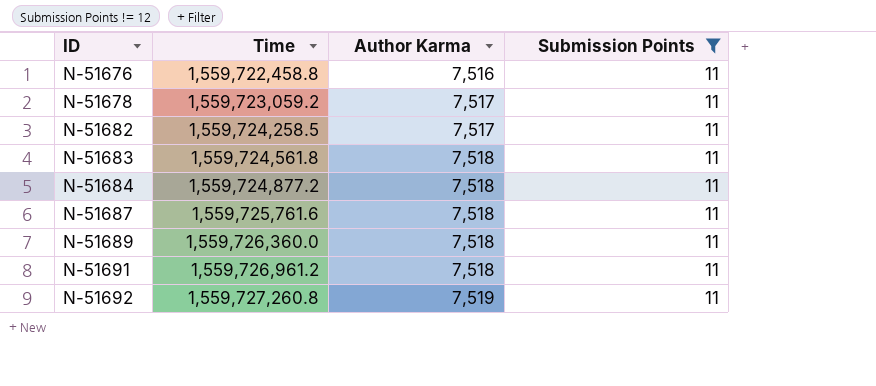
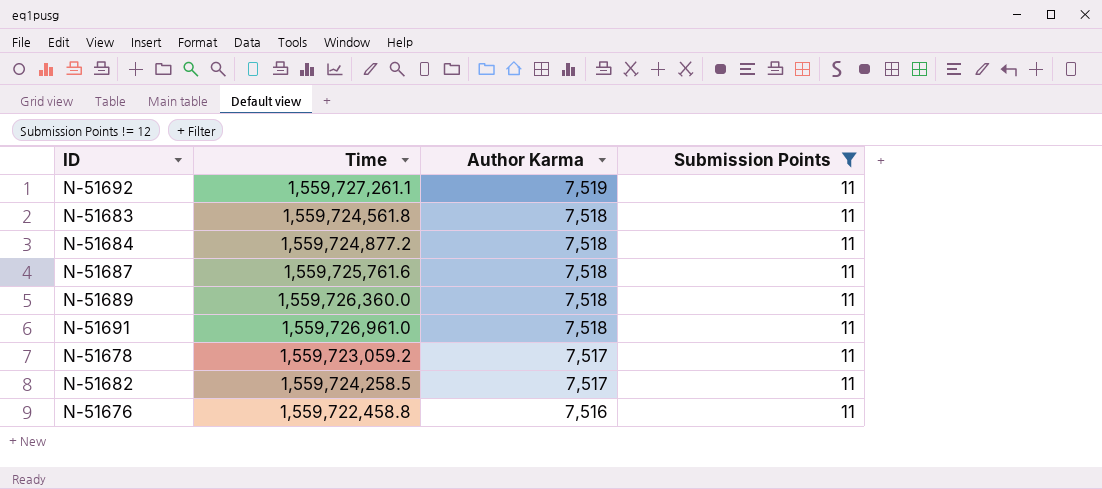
row order: ID ascending -> Author Karma descending
N-51692 | Time: 1,559,727,260.8 -> 1,559,727,261.1
N-51691 | Time: 1,559,726,961.2 -> 1,559,726,961.0

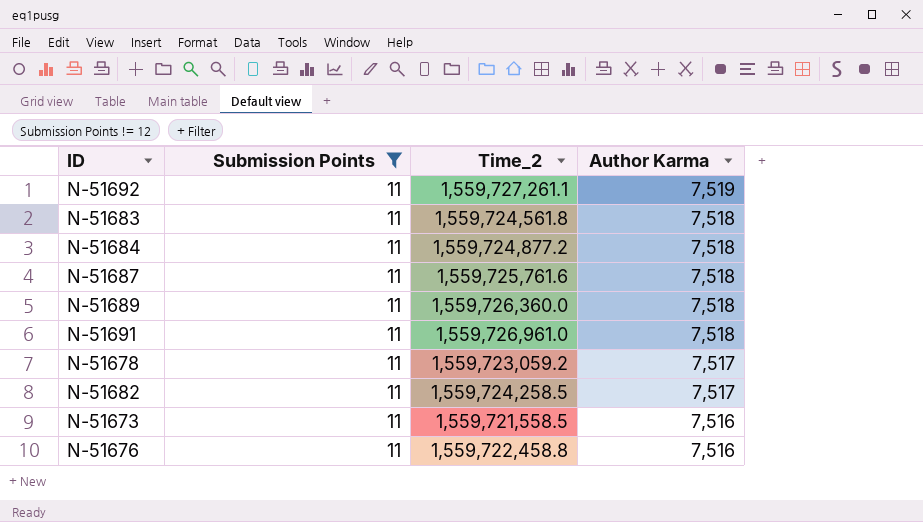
column Submission Points | position: 4 -> 2
column name: Time -> Time_2
row N-51673: none -> 11 | 1,559,721,558.5 | 7,516

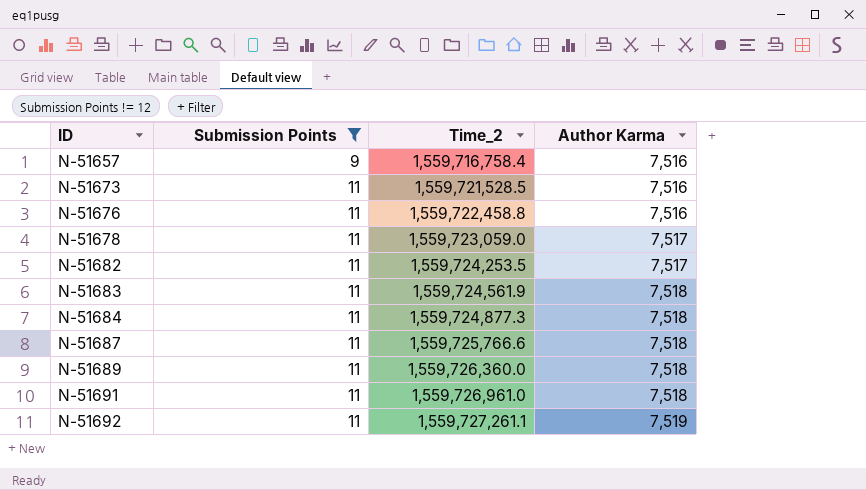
row order: Author Karma descending -> ID ascending
row N-51657: none -> 9 | 1,559,716,758.4 | 7,516
N-51673 | Time_2: 1,559,721,558.5 -> 1,559,721,528.5
N-51678 | Time_2: 1,559,723,059.2 -> 1,559,723,059.0
N-51682 | Time_2: 1,559,724,258.5 -> 1,559,724,253.5
N-51683 | Time_2: 1,559,724,561.8 -> 1,559,724,561.9
N-51684 | Time_2: 1,559,724,877.2 -> 1,559,724,877.3
N-51687 | Time_2: 1,559,725,761.6 -> 1,559,725,766.6

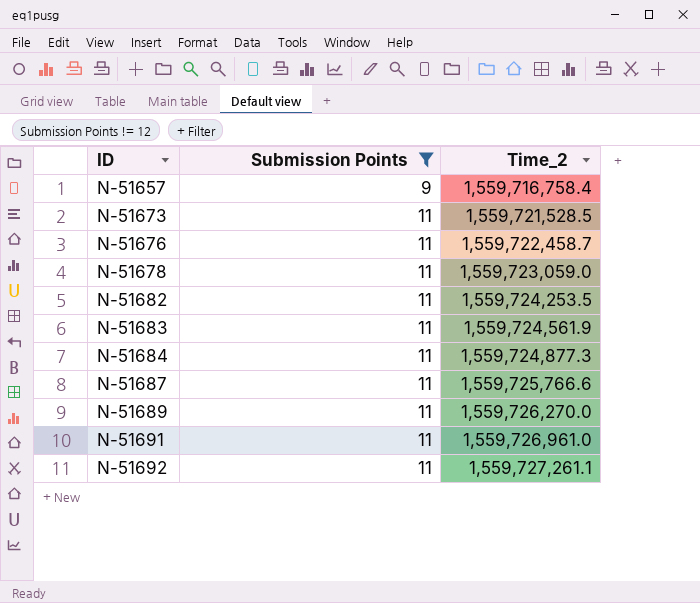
column Author Karma | position: 4 -> none
N-51676 | Time_2: 1,559,722,458.8 -> 1,559,722,458.7
N-51689 | Time_2: 1,559,726,360.0 -> 1,559,726,270.0

